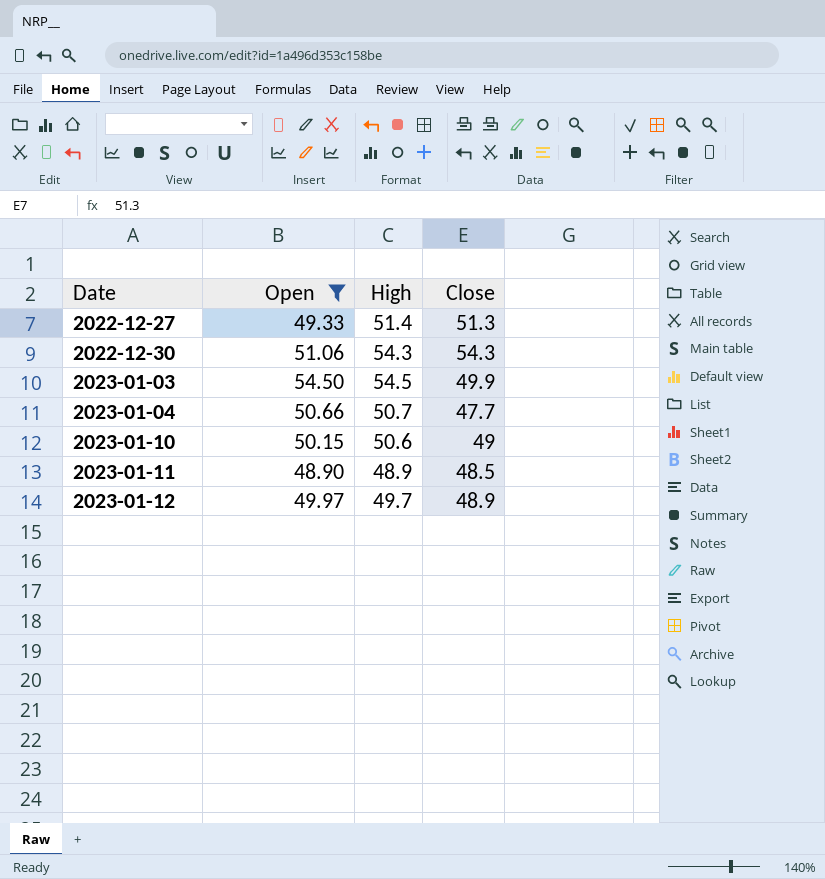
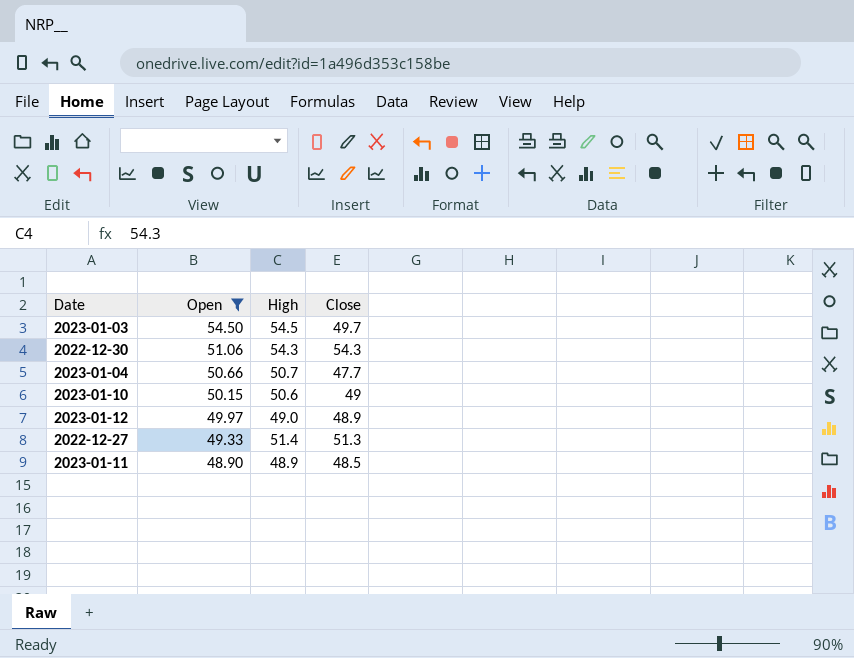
row order: Date ascending -> Open descending
2023-01-03 | Close: 49.9 -> 49.7
2023-01-12 | High: 49.7 -> 49.0

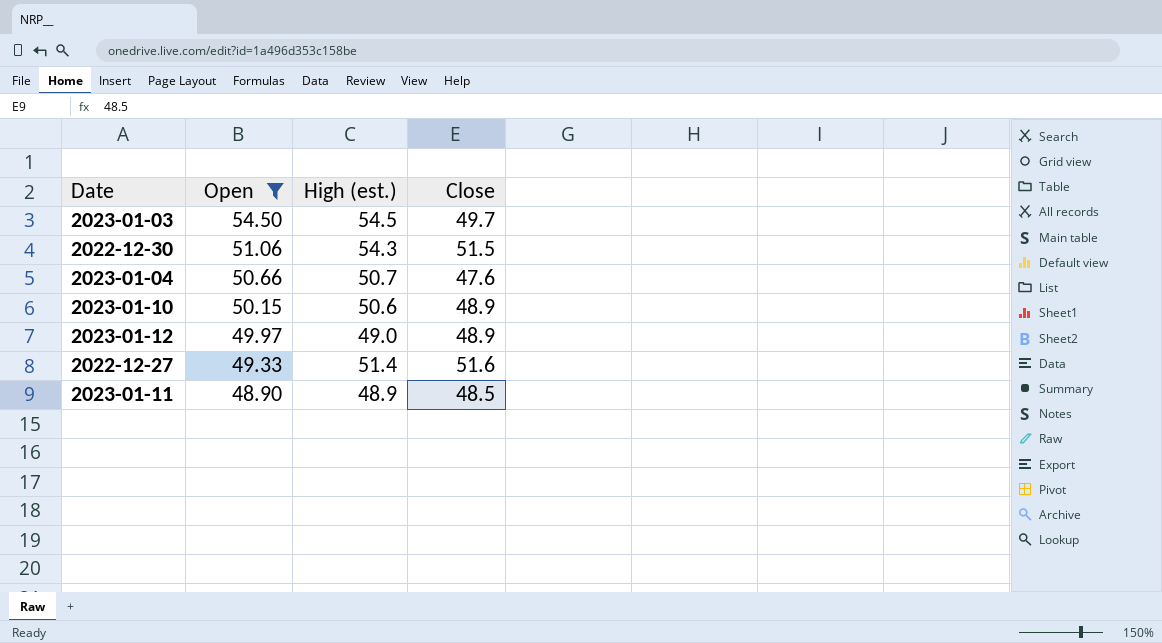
column name: High -> High (est.)
2022-12-30 | Close: 54.3 -> 51.5
2023-01-04 | Close: 47.7 -> 47.6
2023-01-10 | Close: 49 -> 48.9
2022-12-27 | Close: 51.3 -> 51.6

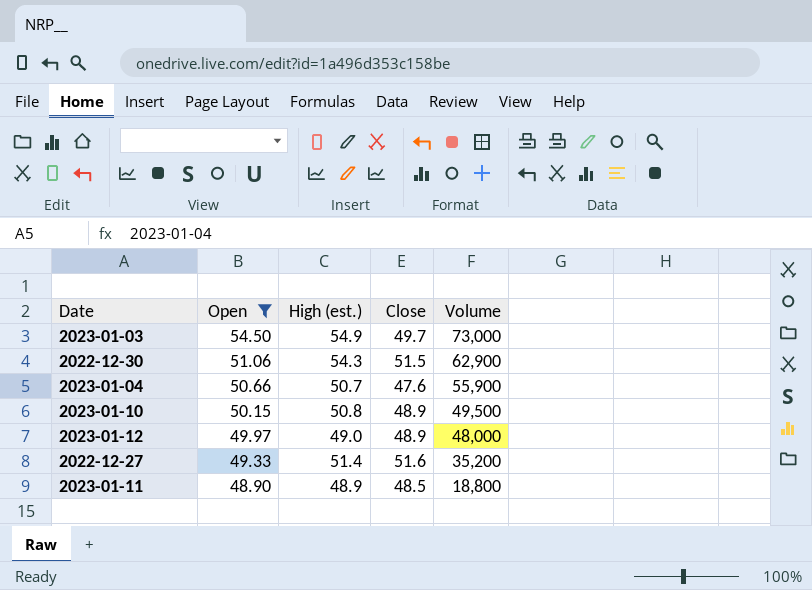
column Volume | position: none -> 5
2023-01-03 | High (est.): 54.5 -> 54.9
2023-01-10 | High (est.): 50.6 -> 50.8

